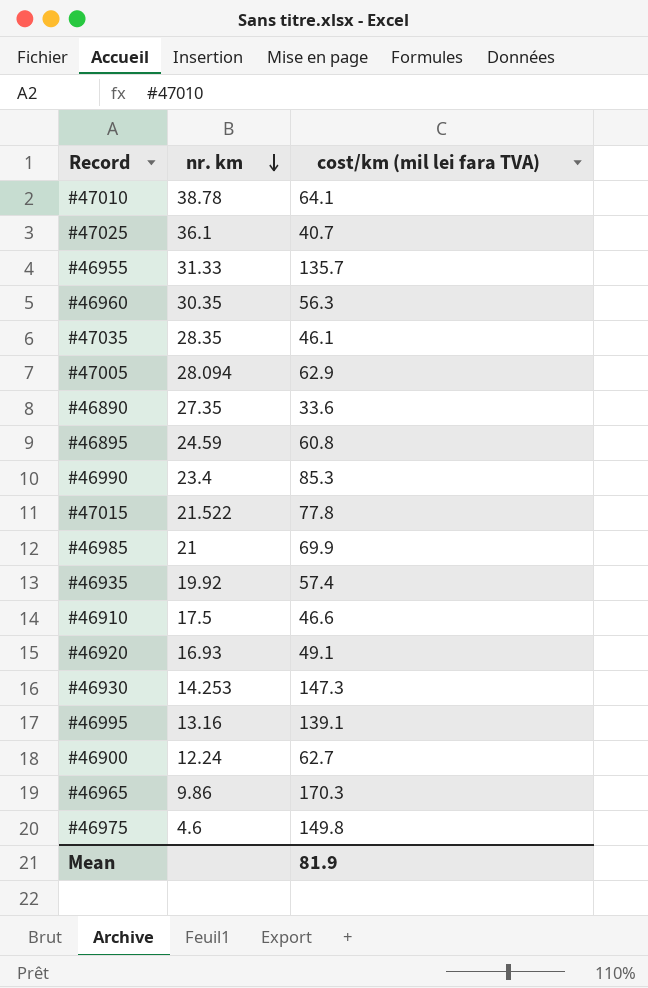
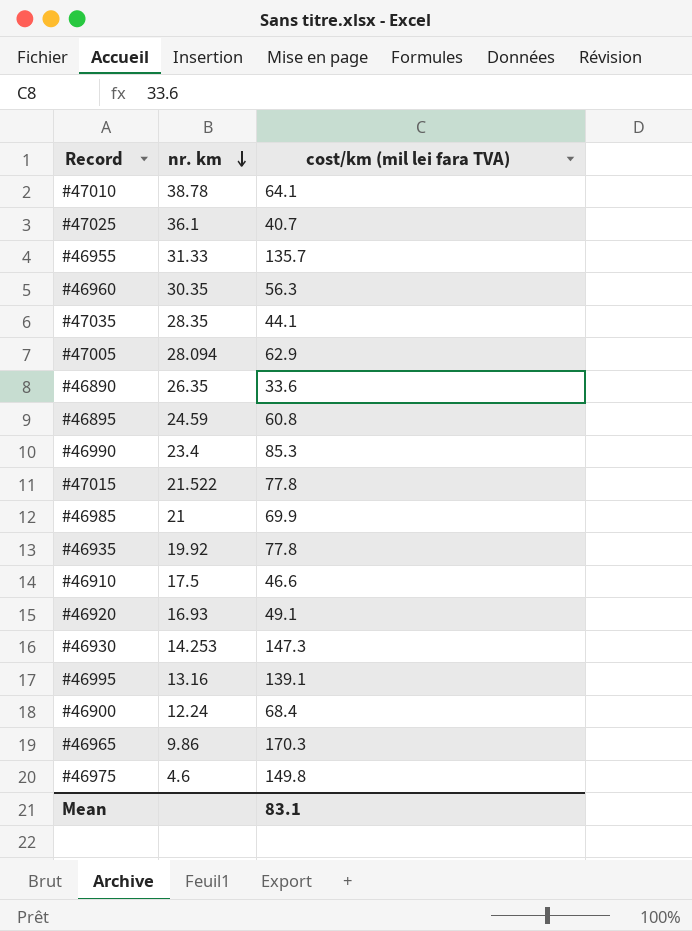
#47035 | cost/km (mil lei fara TVA): 46.1 -> 44.1
#46890 | nr. km: 27.35 -> 26.35
#46935 | cost/km (mil lei fara TVA): 57.4 -> 77.8
#46900 | cost/km (mil lei fara TVA): 62.7 -> 68.4
Mean | cost/km (mil lei fara TVA): 81.9 -> 83.1

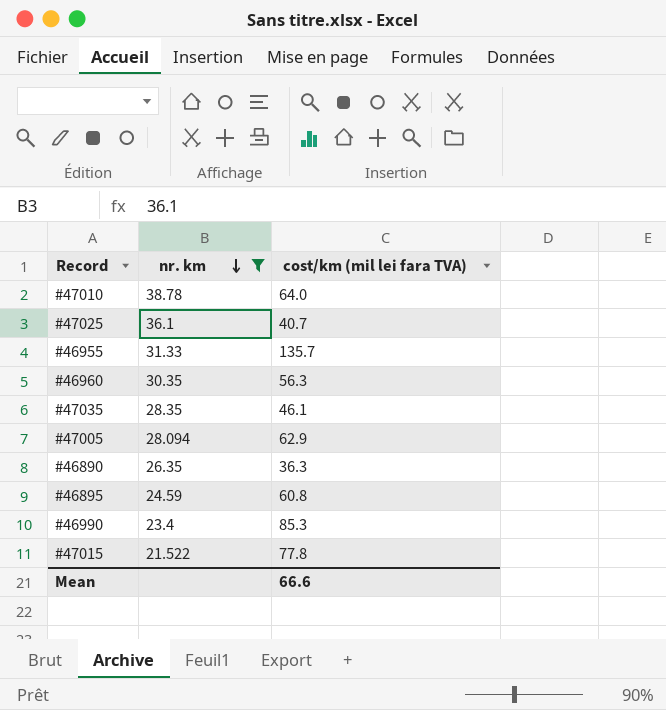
filter: none -> nr. km >= 21.522
#47010 | cost/km (mil lei fara TVA): 64.1 -> 64.0
#47035 | cost/km (mil lei fara TVA): 44.1 -> 46.1
#46890 | cost/km (mil lei fara TVA): 33.6 -> 36.3
Mean | cost/km (mil lei fara TVA): 83.1 -> 66.6

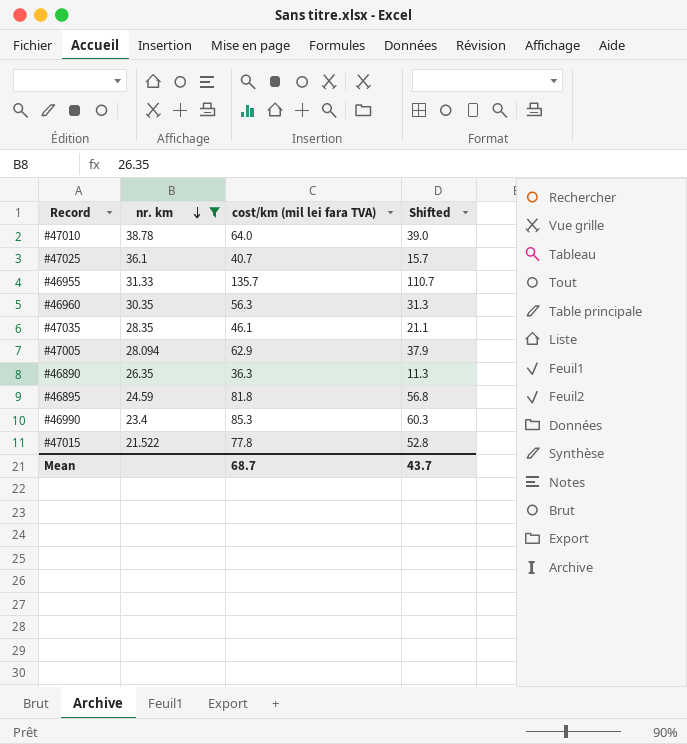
column Shifted | formula: none -> [cost/km (mil lei fara TVA)] - 25
#46895 | cost/km (mil lei fara TVA): 60.8 -> 81.8
Mean | cost/km (mil lei fara TVA): 66.6 -> 68.7

